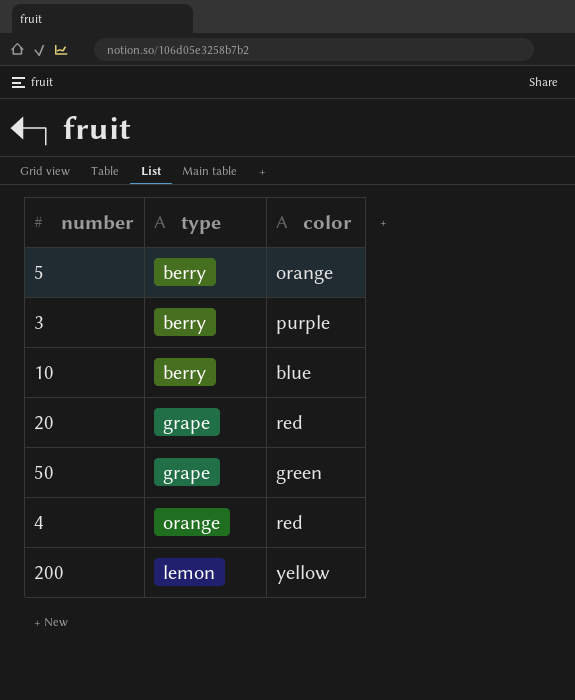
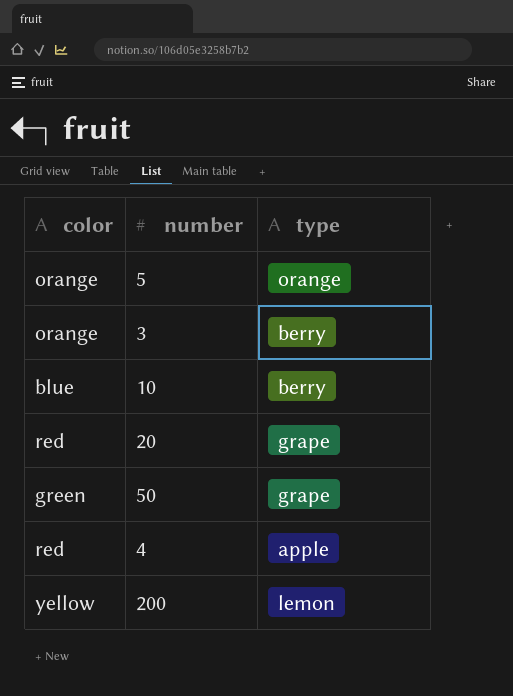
column color | position: 3 -> 1
5 | type: berry -> orange
3 | color: purple -> orange
4 | type: orange -> apple

